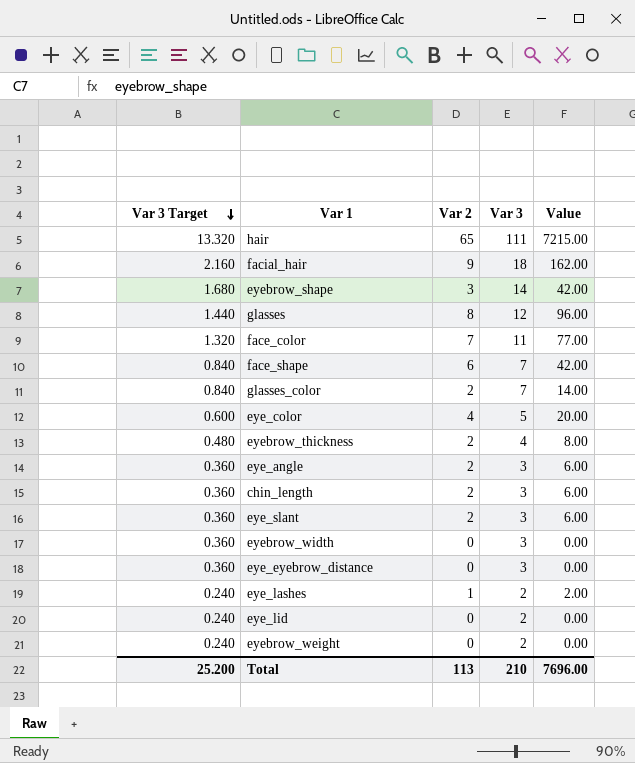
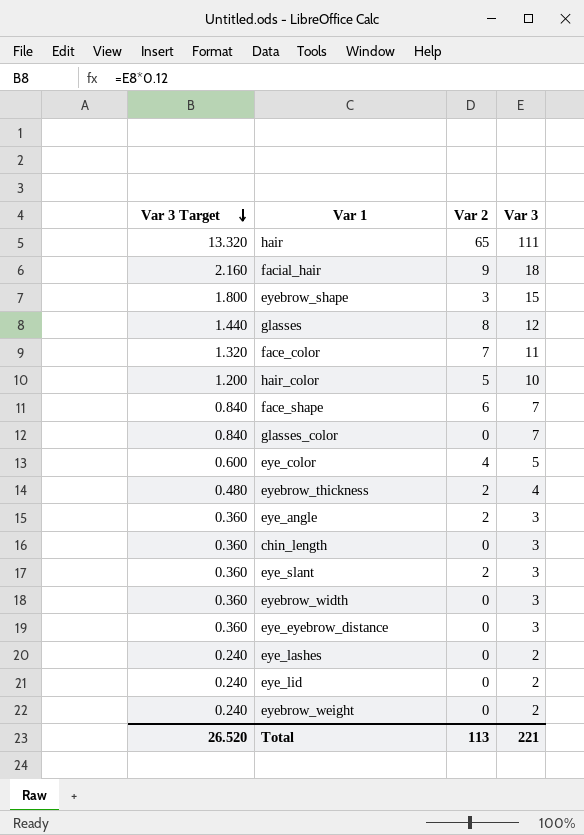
column Value | formula: [Var 2] * [Var 3] -> none
eyebrow_shape | Var 3 Target: 1.680 -> 1.800
eyebrow_shape | Var 3: 14 -> 15
row hair_color: none -> 1.200 | 5 | 10
glasses_color | Var 2: 2 -> 0
chin_length | Var 2: 2 -> 0
eye_lashes | Var 2: 1 -> 0
Total | Var 3 Target: 25.200 -> 26.520
Total | Var 3: 210 -> 221

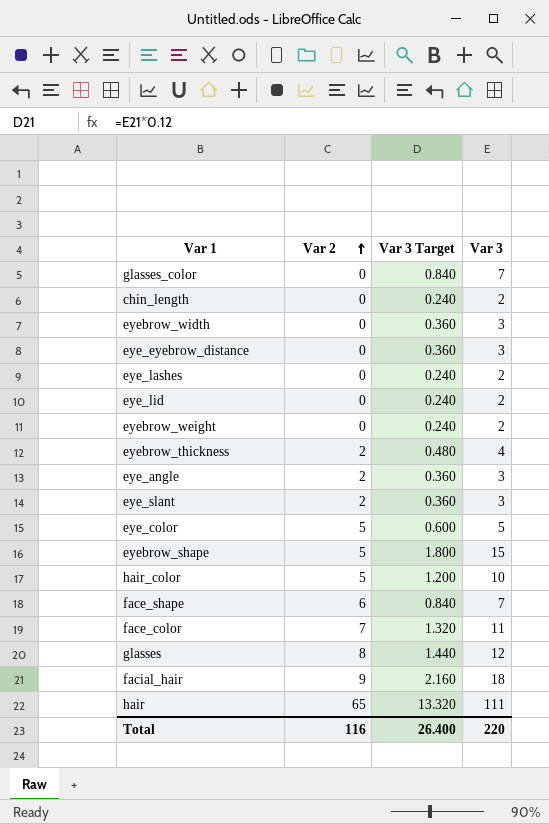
row order: Var 3 Target descending -> Var 2 ascending
column Var 3 Target | position: 1 -> 3
chin_length | Var 3 Target: 0.360 -> 0.240
chin_length | Var 3: 3 -> 2
eye_color | Var 2: 4 -> 5
eyebrow_shape | Var 2: 3 -> 5
Total | Var 2: 113 -> 116
Total | Var 3 Target: 26.520 -> 26.400
Total | Var 3: 221 -> 220

